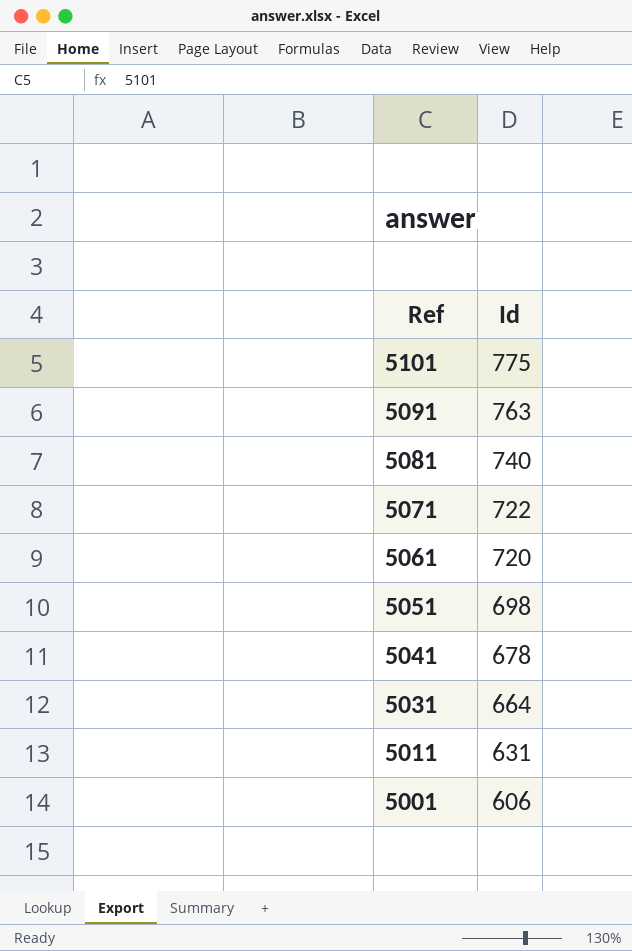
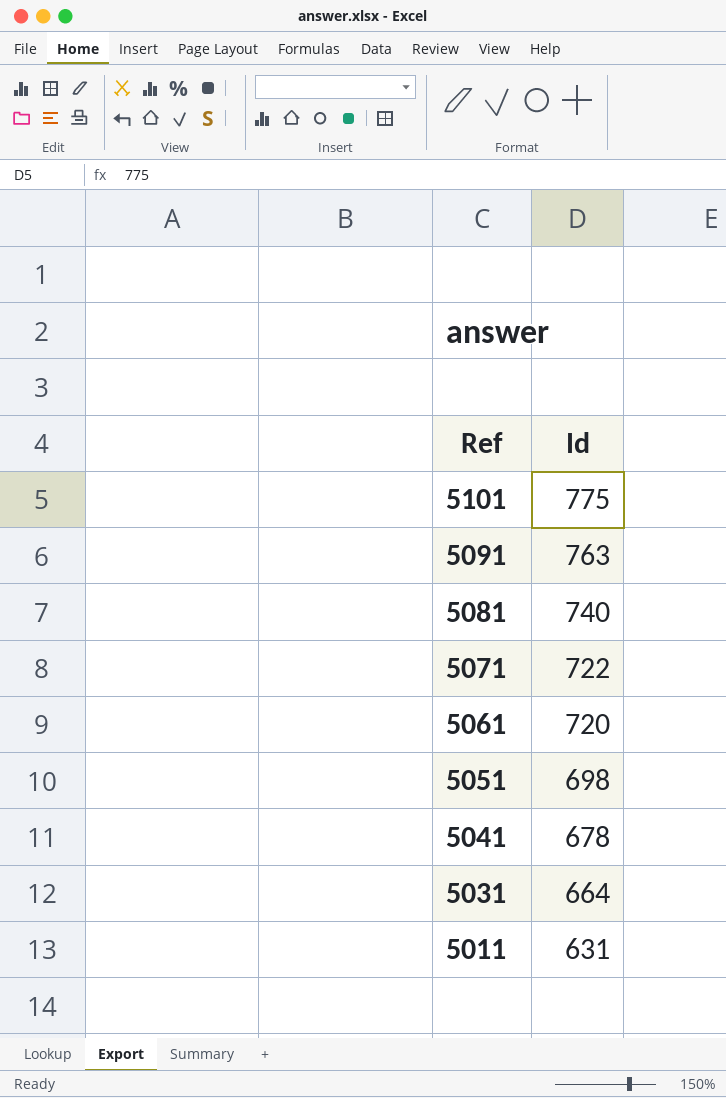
row 5001: 606 -> none

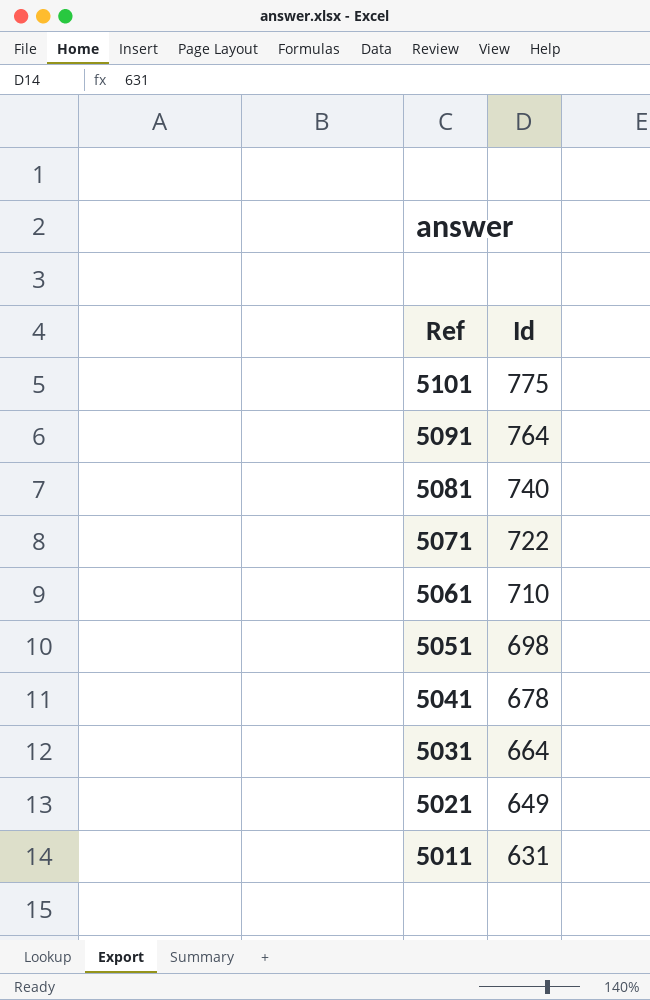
5091 | Id: 763 -> 764
5061 | Id: 720 -> 710
row 5021: none -> 649

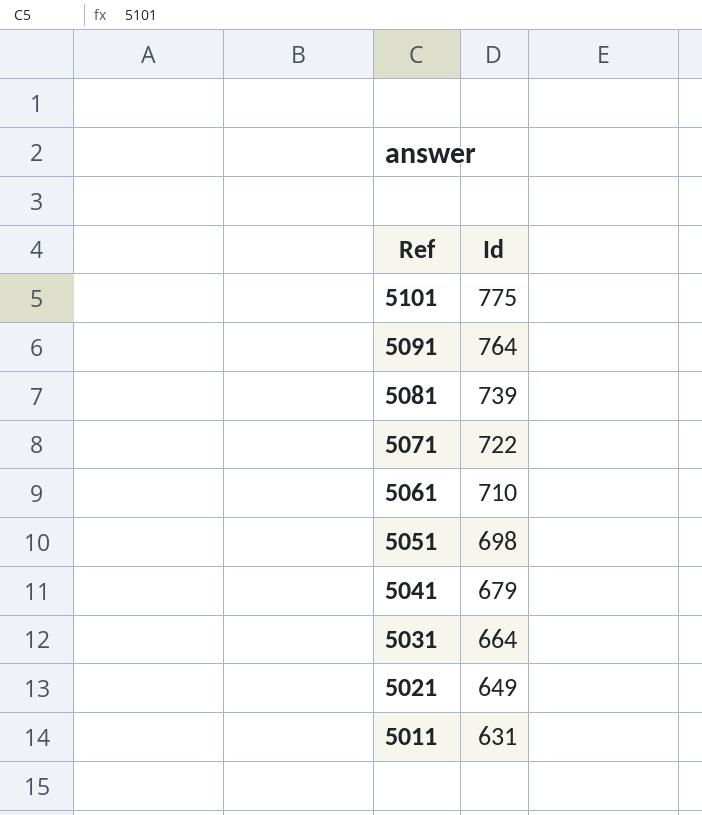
5081 | Id: 740 -> 739
5041 | Id: 678 -> 679

